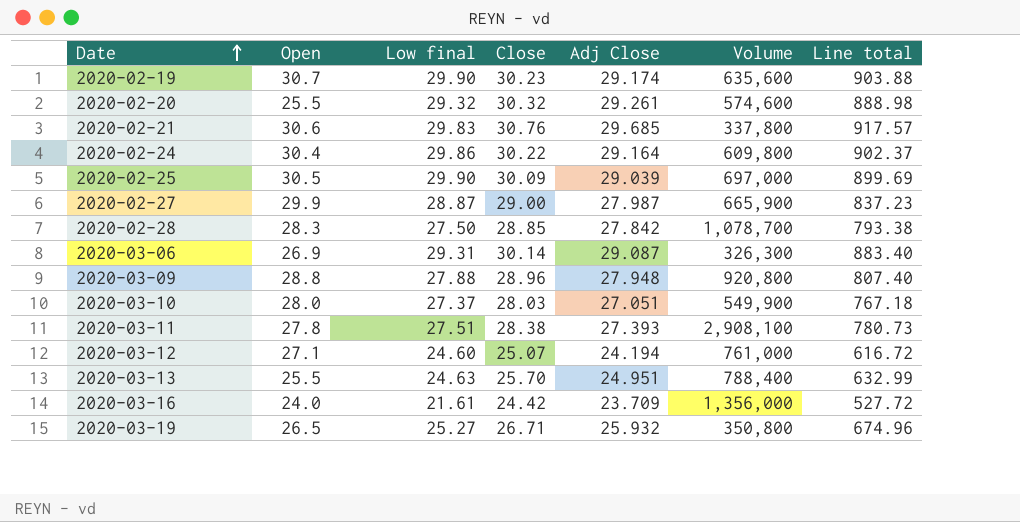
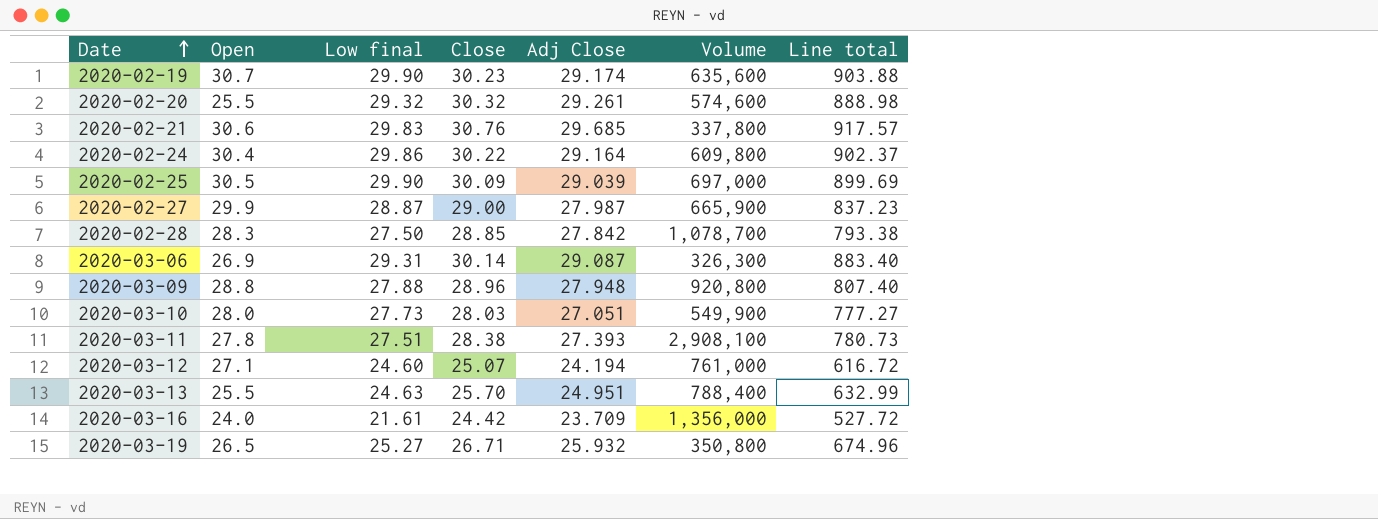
2020-03-10 | Low final: 27.37 -> 27.73
2020-03-10 | Line total: 767.18 -> 777.27

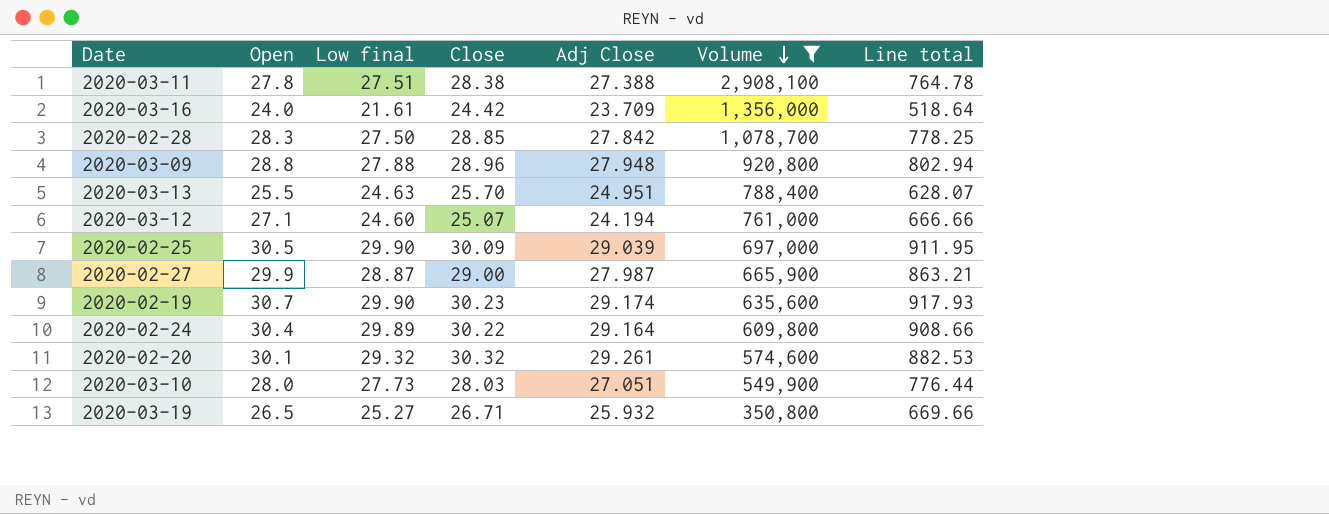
filter: none -> Volume >= 350,800
row order: Date ascending -> Volume descending
column Line total | formula: [Low final] * [Close] -> [Open] * [Low final]
2020-03-11 | Adj Close: 27.393 -> 27.388
2020-02-24 | Low final: 29.86 -> 29.89
2020-02-20 | Open: 25.5 -> 30.1

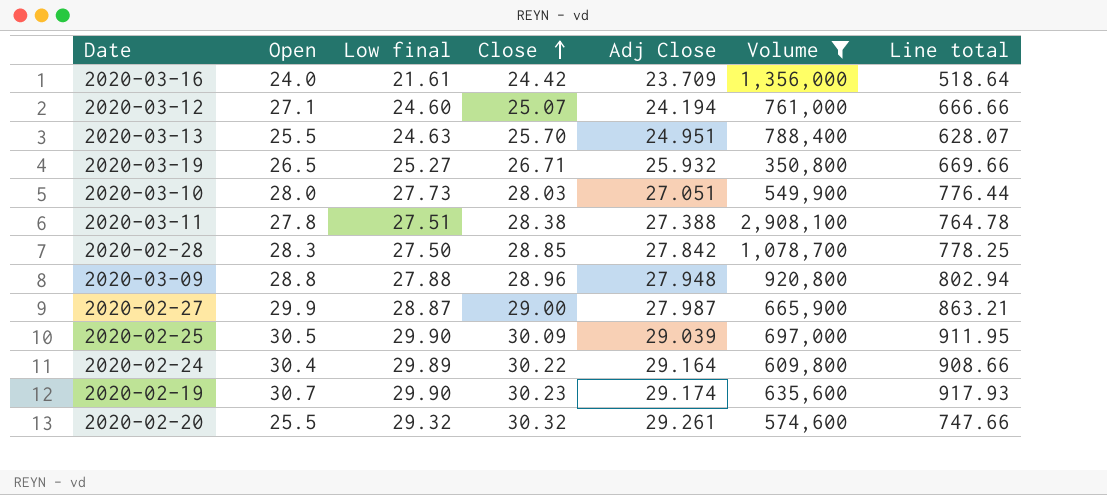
row order: Volume descending -> Close ascending
2020-02-20 | Open: 30.1 -> 25.5
2020-02-20 | Line total: 882.53 -> 747.66

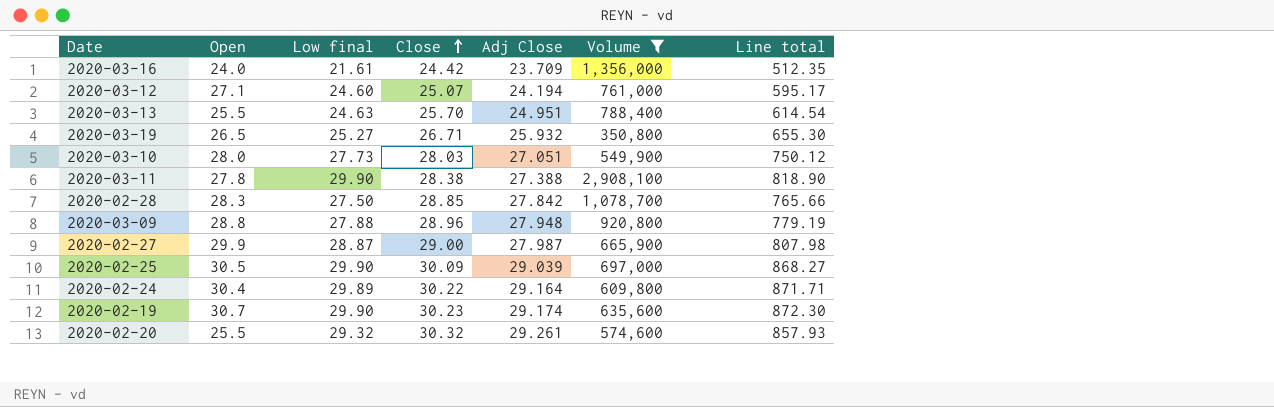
column Line total | formula: [Open] * [Low final] -> [Low final] * [Adj Close]
2020-03-11 | Low final: 27.51 -> 29.90

